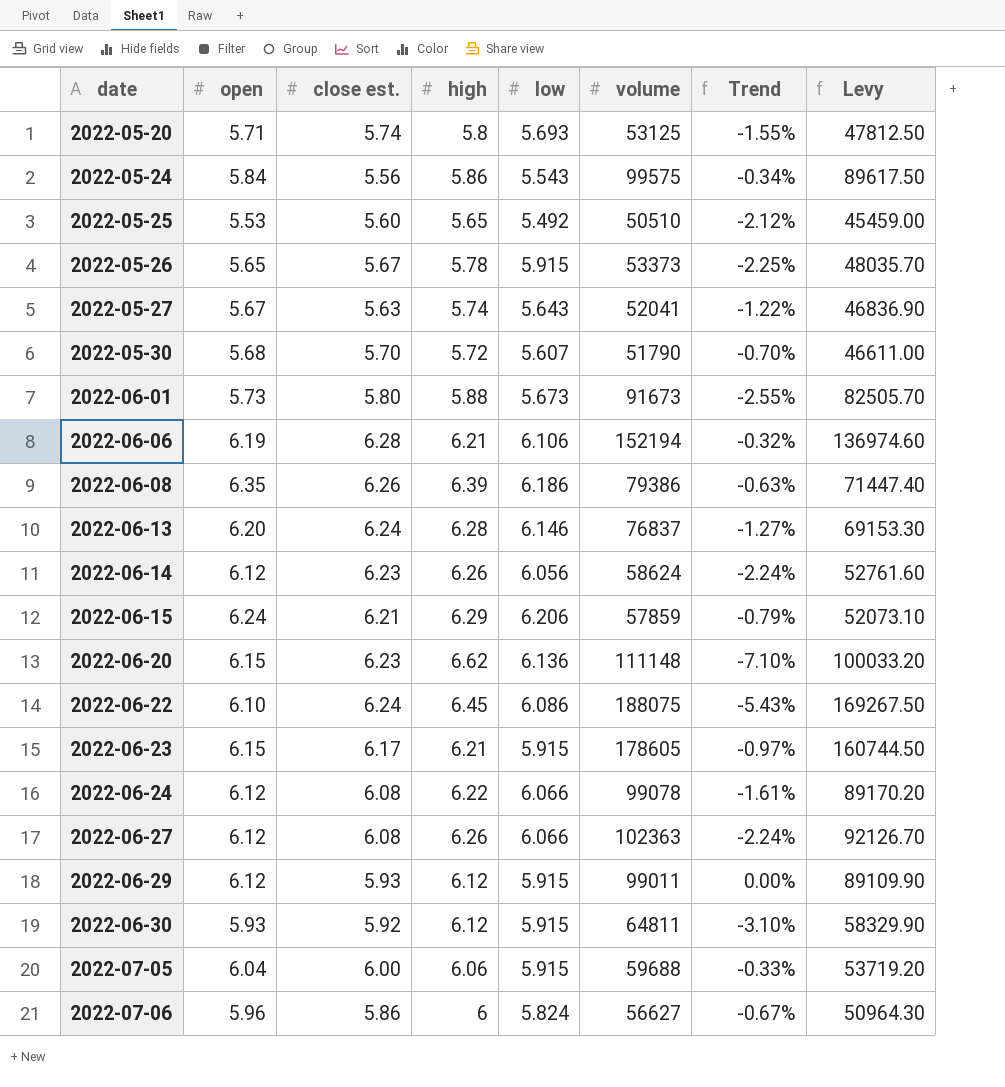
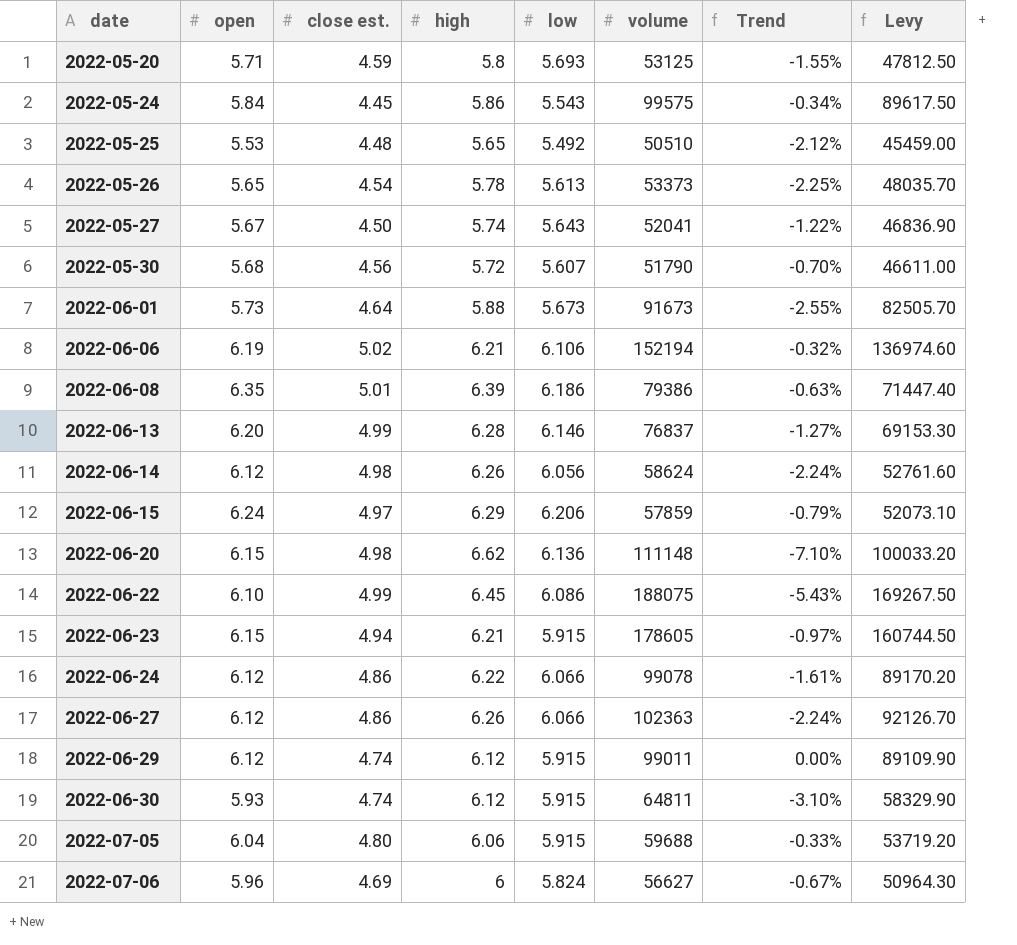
2022-05-20 | close est.: 5.74 -> 4.59
2022-05-24 | close est.: 5.56 -> 4.45
2022-05-25 | close est.: 5.60 -> 4.48
2022-05-26 | close est.: 5.67 -> 4.54
2022-05-26 | low: 5.915 -> 5.613
2022-05-27 | close est.: 5.63 -> 4.50
2022-05-30 | close est.: 5.70 -> 4.56
2022-06-01 | close est.: 5.80 -> 4.64
2022-06-06 | close est.: 6.28 -> 5.02
2022-06-08 | close est.: 6.26 -> 5.01
2022-06-13 | close est.: 6.24 -> 4.99
2022-06-14 | close est.: 6.23 -> 4.98
2022-06-15 | close est.: 6.21 -> 4.97
2022-06-20 | close est.: 6.23 -> 4.98
2022-06-22 | close est.: 6.24 -> 4.99
2022-06-23 | close est.: 6.17 -> 4.94
2022-06-24 | close est.: 6.08 -> 4.86
2022-06-27 | close est.: 6.08 -> 4.86
2022-06-29 | close est.: 5.93 -> 4.74
2022-06-30 | close est.: 5.92 -> 4.74
2022-07-05 | close est.: 6.00 -> 4.80
2022-07-06 | close est.: 5.86 -> 4.69

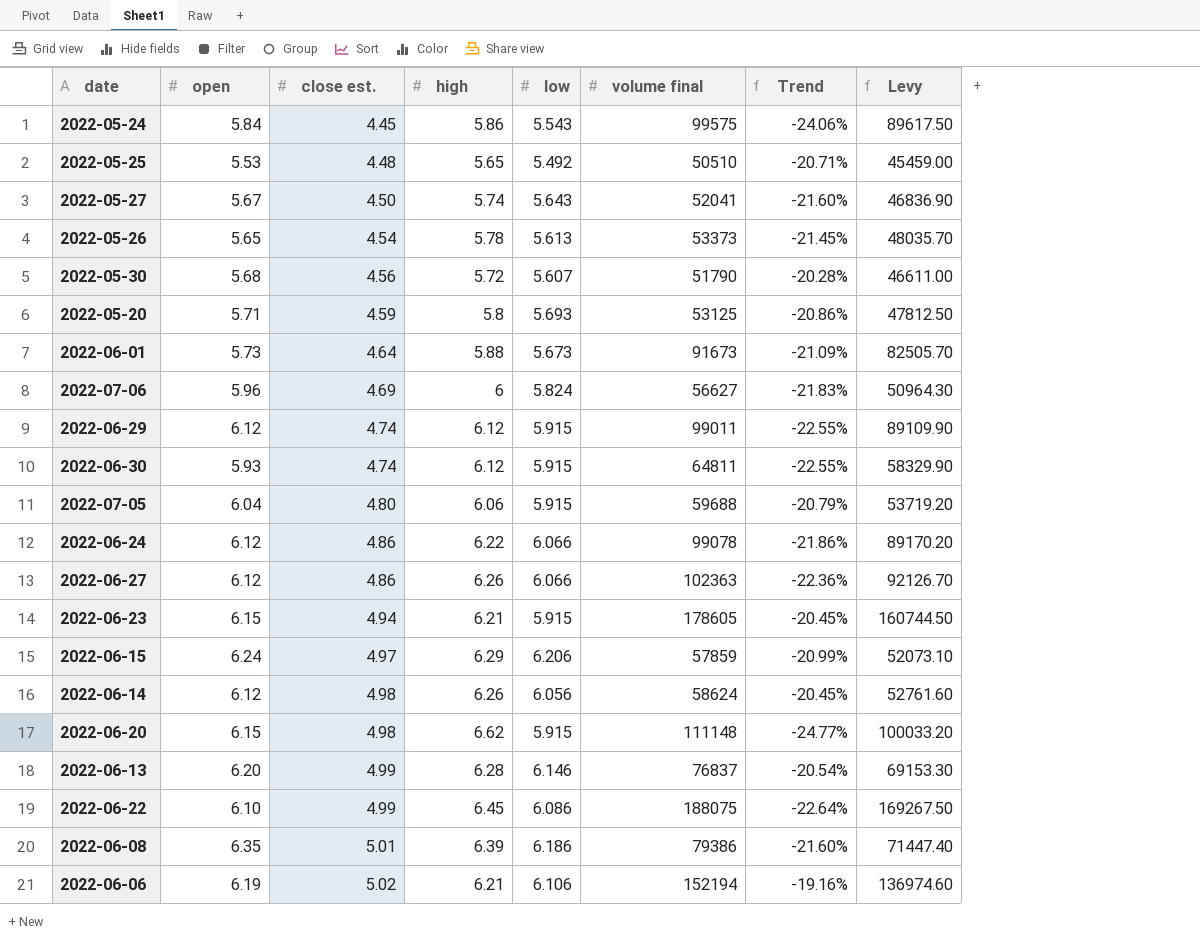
row order: date ascending -> close est. ascending
column name: volume -> volume final
column Trend | formula: ([open] - [high]) / [high] -> ([close est.] - [high]) / [high]
2022-06-20 | low: 6.136 -> 5.915

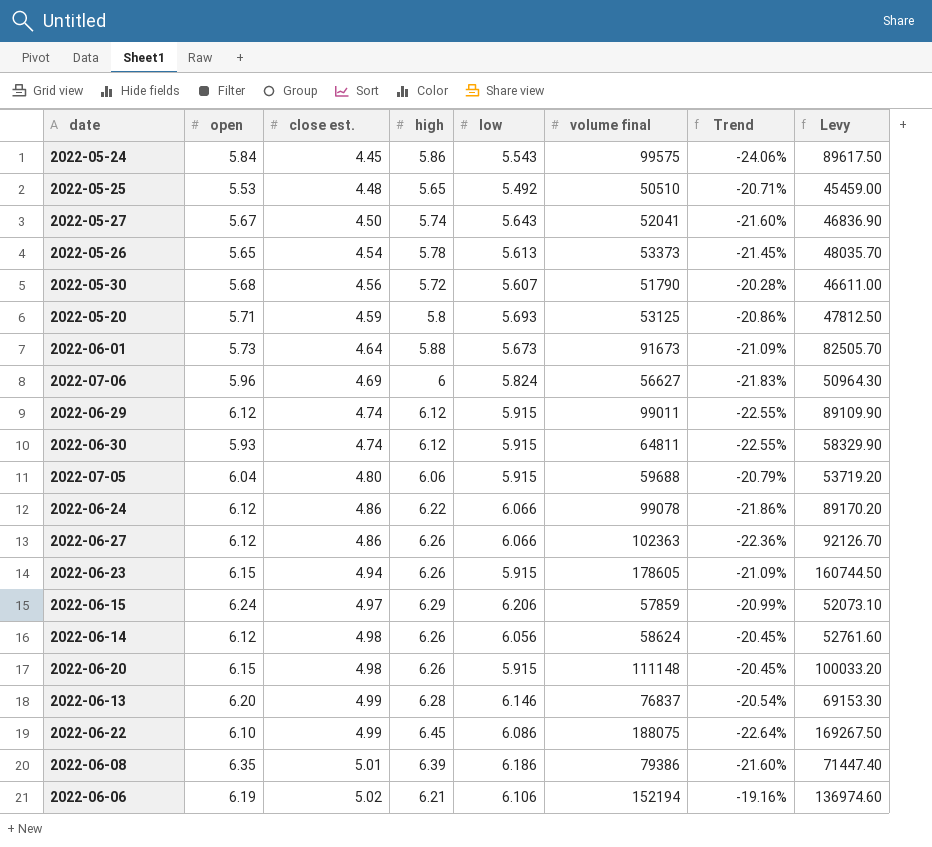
2022-06-23 | high: 6.21 -> 6.26
2022-06-23 | Trend: -20.45% -> -21.09%
2022-06-20 | high: 6.62 -> 6.26
2022-06-20 | Trend: -24.77% -> -20.45%

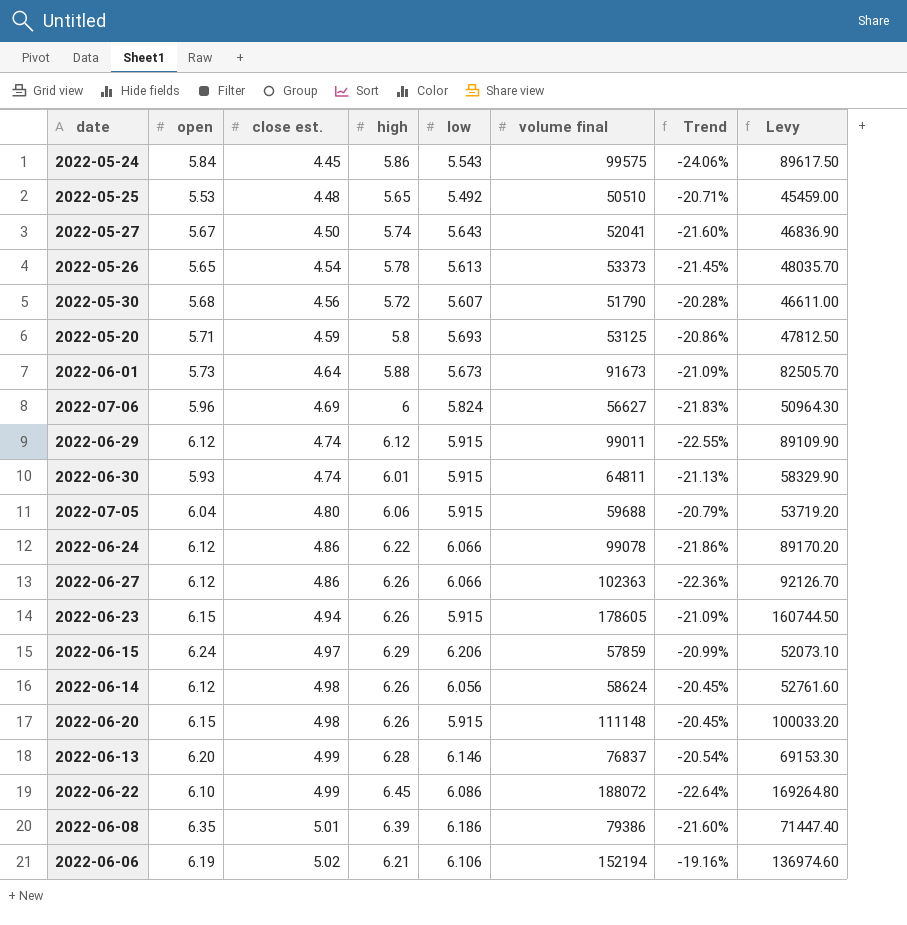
2022-06-30 | high: 6.12 -> 6.01
2022-06-30 | Trend: -22.55% -> -21.13%
2022-06-22 | volume final: 188075 -> 188072
2022-06-22 | Levy: 169267.50 -> 169264.80

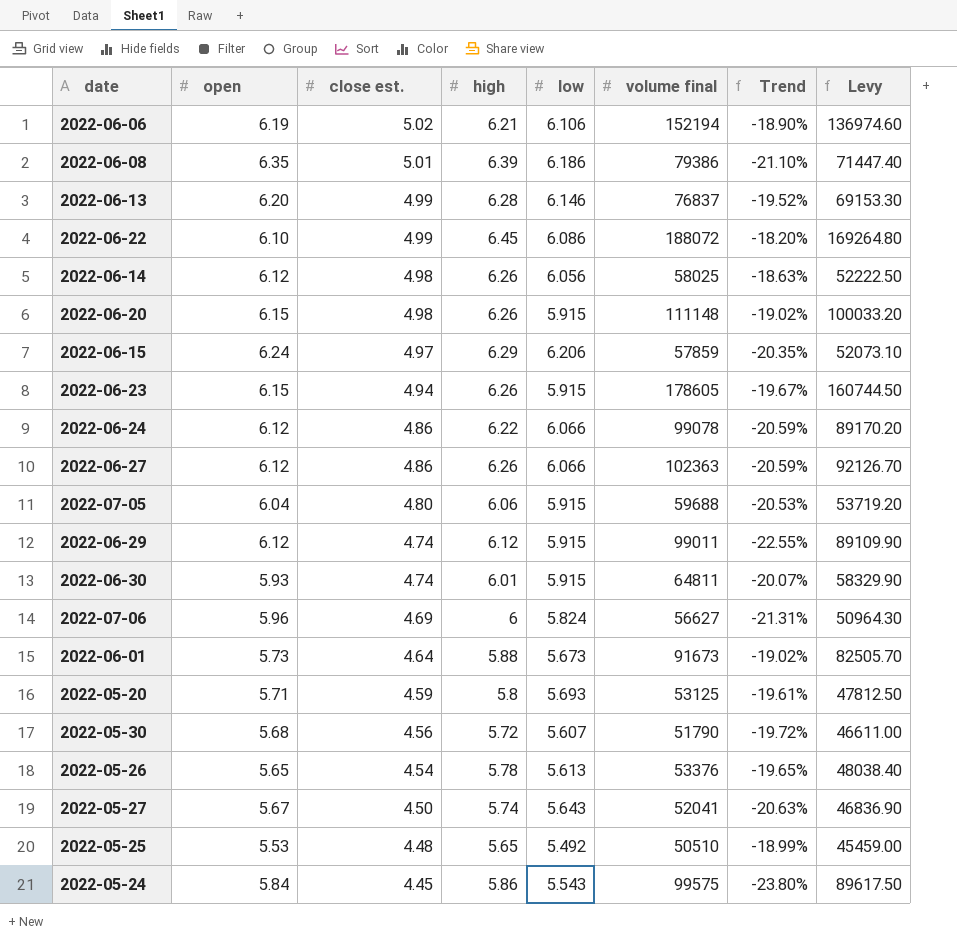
row order: close est. ascending -> close est. descending
column Trend | formula: ([close est.] - [high]) / [high] -> ([close est.] - [open]) / [open]
2022-06-14 | volume final: 58624 -> 58025
2022-06-14 | Levy: 52761.60 -> 52222.50
2022-05-26 | volume final: 53373 -> 53376
2022-05-26 | Levy: 48035.70 -> 48038.40

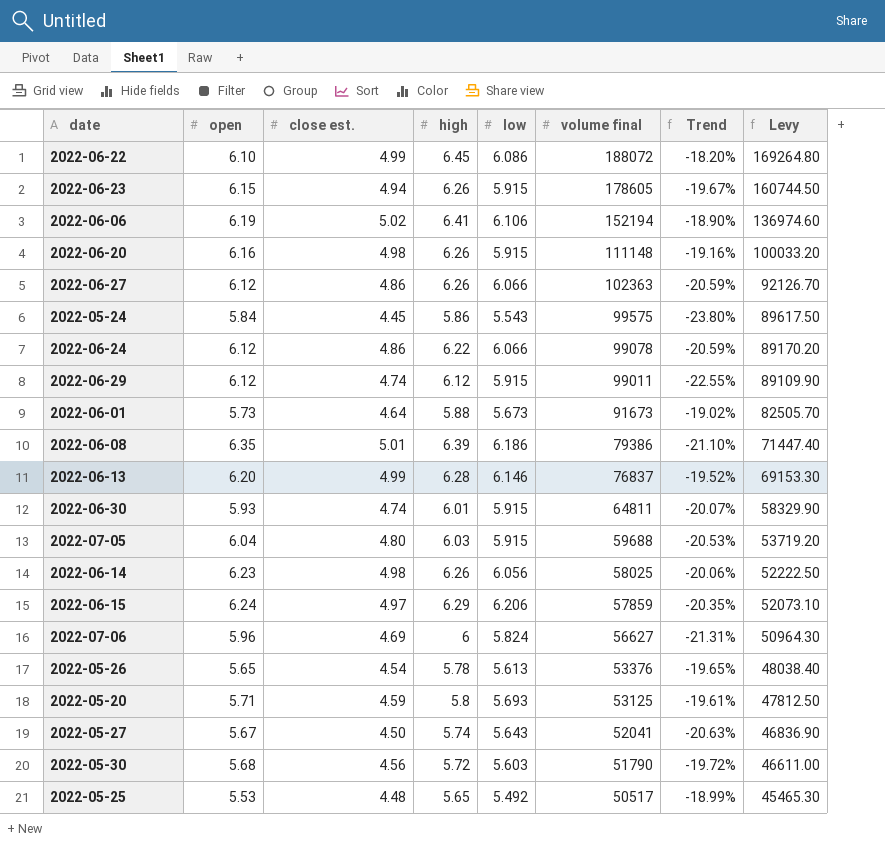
row order: close est. descending -> volume final descending
2022-06-06 | high: 6.21 -> 6.41
2022-06-20 | open: 6.15 -> 6.16
2022-06-20 | Trend: -19.02% -> -19.16%
2022-07-05 | high: 6.06 -> 6.03
2022-06-14 | open: 6.12 -> 6.23
2022-06-14 | Trend: -18.63% -> -20.06%
2022-05-30 | low: 5.607 -> 5.603
2022-05-25 | volume final: 50510 -> 50517
2022-05-25 | Levy: 45459.00 -> 45465.30

